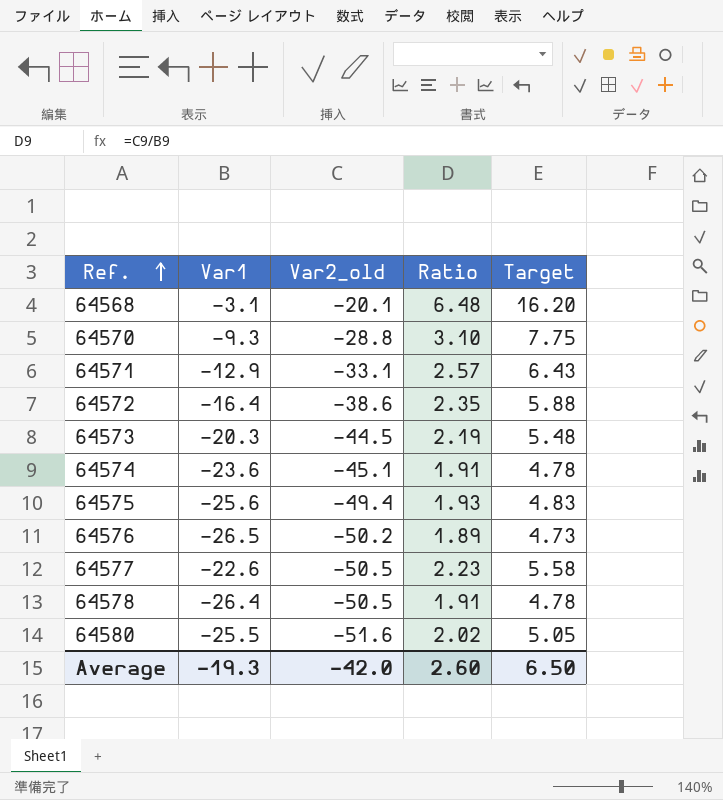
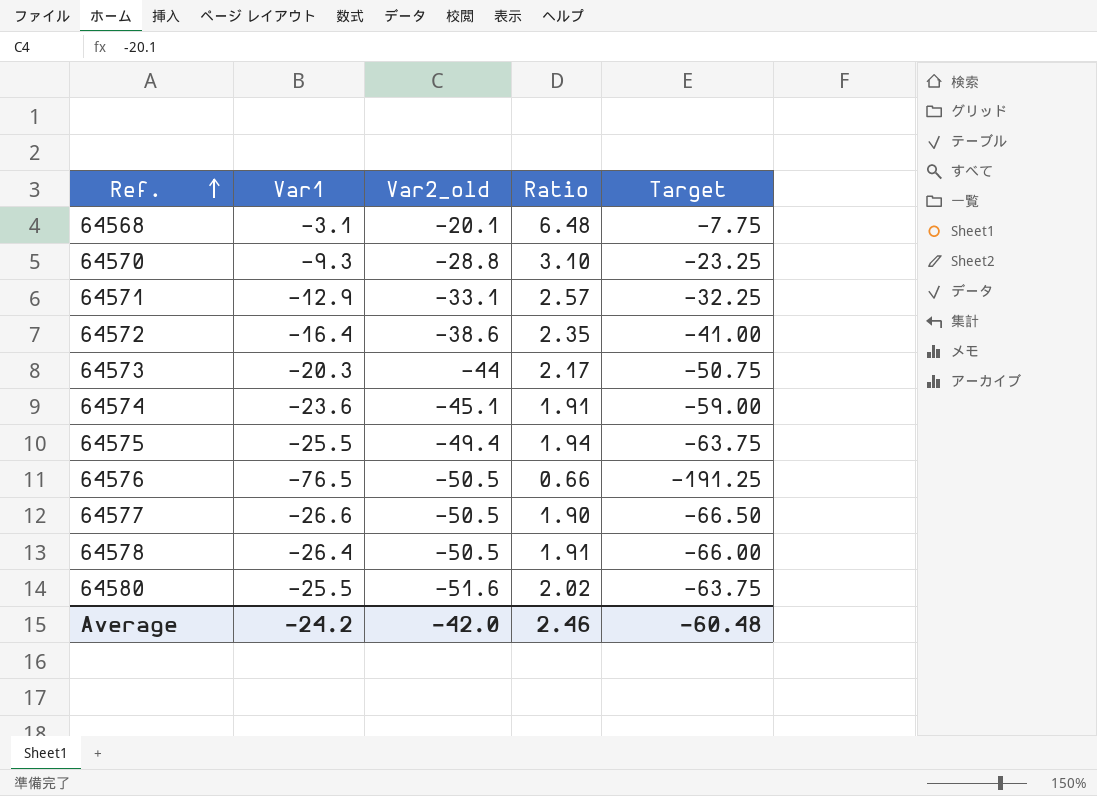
column Target | formula: [Ratio] * 2.5 -> [Var1] * 2.5
64573 | Var2_old: -44.5 -> -44
64573 | Ratio: 2.19 -> 2.17
64575 | Var1: -25.6 -> -25.5
64575 | Ratio: 1.93 -> 1.94
64576 | Var1: -26.5 -> -76.5
64576 | Var2_old: -50.2 -> -50.5
64576 | Ratio: 1.89 -> 0.66
64577 | Var1: -22.6 -> -26.6
64577 | Ratio: 2.23 -> 1.90
Average | Var1: -19.3 -> -24.2
Average | Ratio: 2.60 -> 2.46
Average | Target: 6.50 -> -60.48

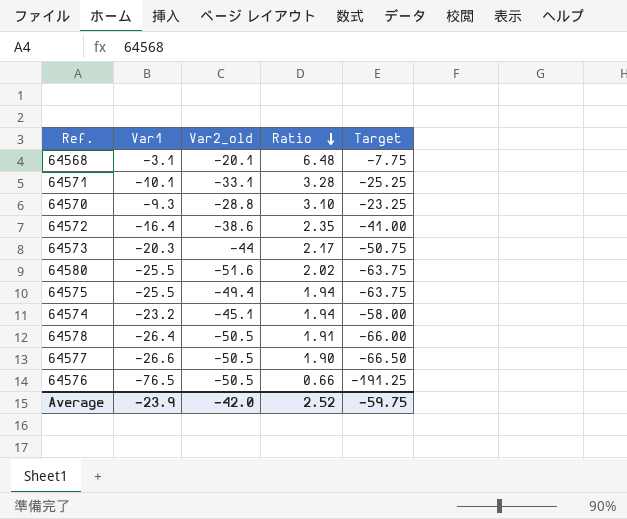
row order: Ref. ascending -> Ratio descending
64571 | Var1: -12.9 -> -10.1
64571 | Ratio: 2.57 -> 3.28
64571 | Target: -32.25 -> -25.25
64574 | Var1: -23.6 -> -23.2
64574 | Ratio: 1.91 -> 1.94
64574 | Target: -59.00 -> -58.00
Average | Var1: -24.2 -> -23.9
Average | Ratio: 2.46 -> 2.52
Average | Target: -60.48 -> -59.75

